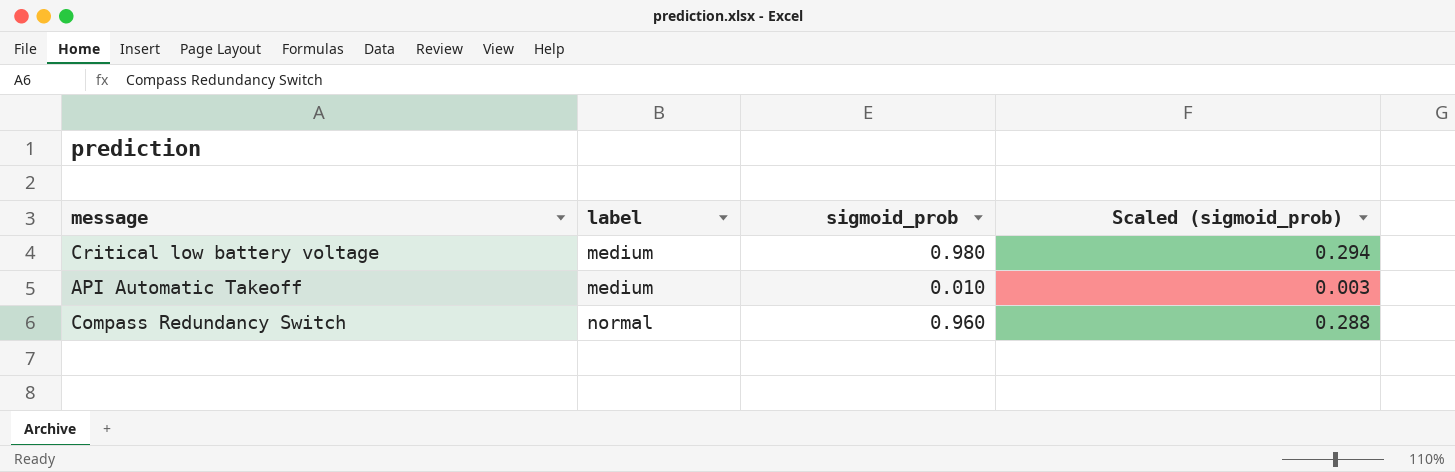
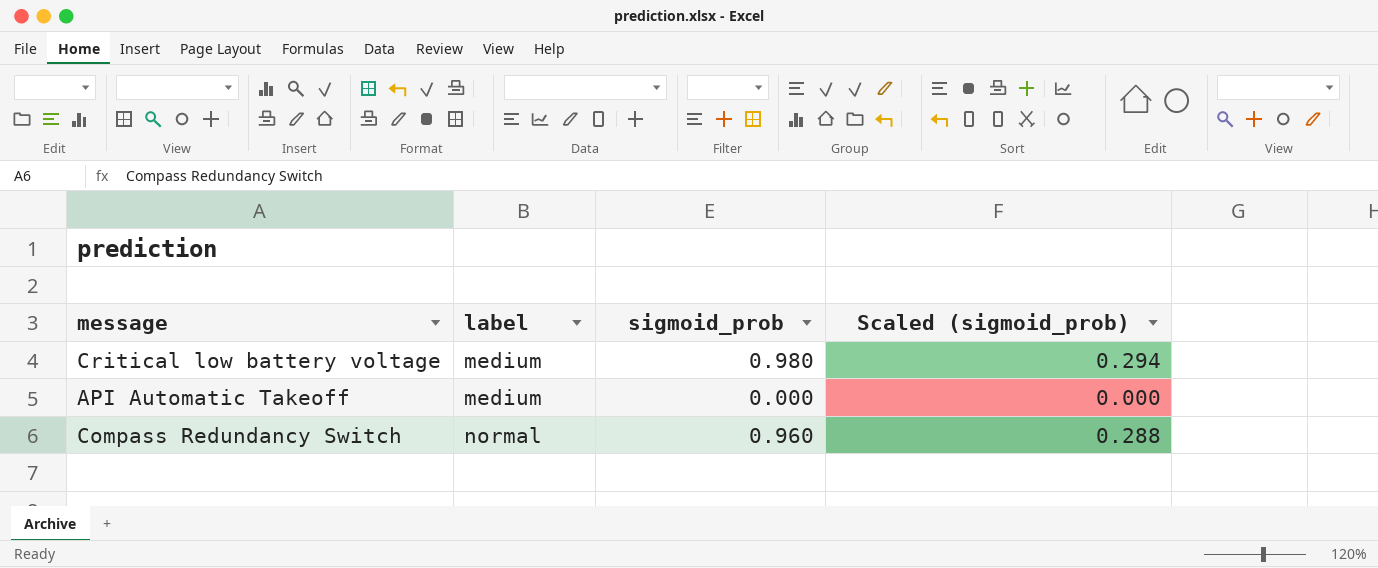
API Automatic Takeoff | sigmoid_prob: 0.010 -> 0.000
API Automatic Takeoff | Scaled (sigmoid_prob): 0.003 -> 0.000

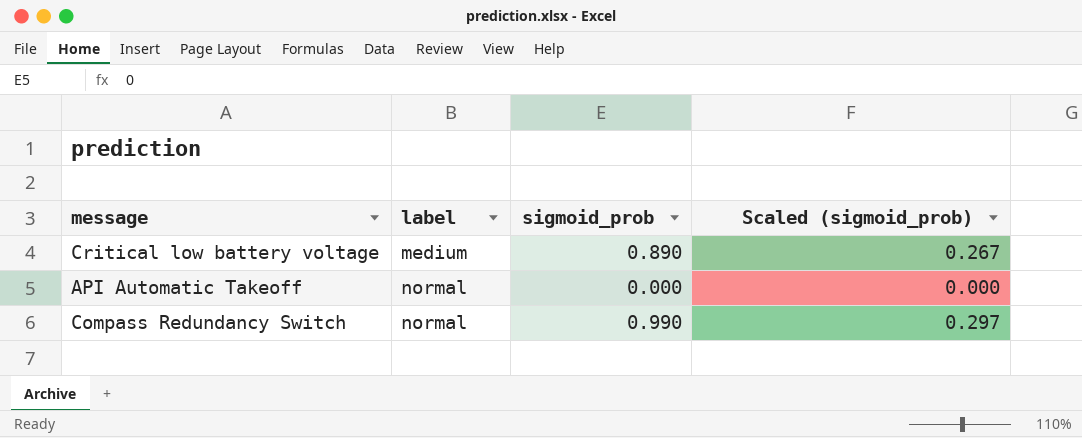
Critical low battery voltage | sigmoid_prob: 0.980 -> 0.890
Critical low battery voltage | Scaled (sigmoid_prob): 0.294 -> 0.267
API Automatic Takeoff | label: medium -> normal
Compass Redundancy Switch | sigmoid_prob: 0.960 -> 0.990
Compass Redundancy Switch | Scaled (sigmoid_prob): 0.288 -> 0.297

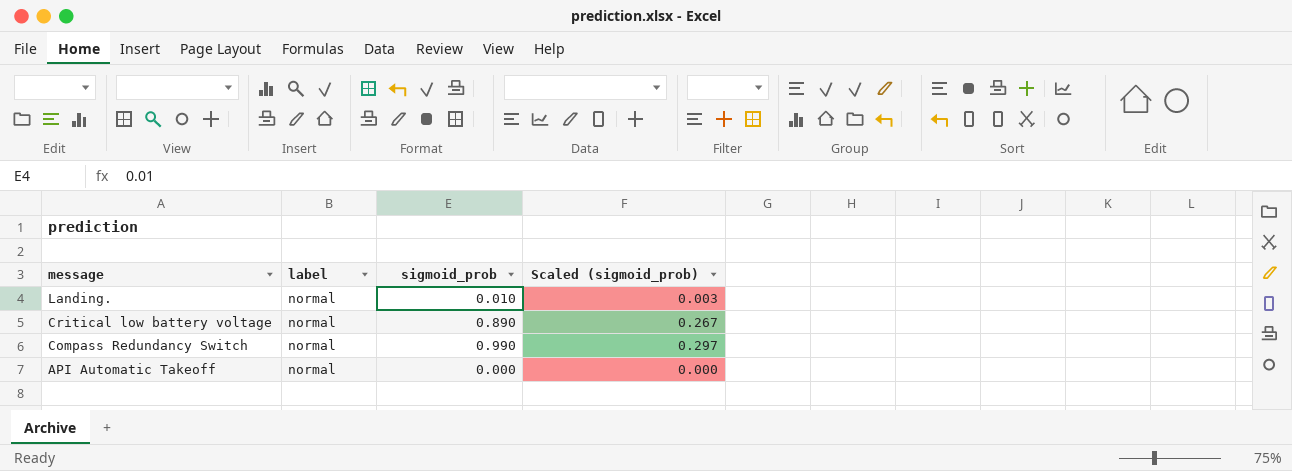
row order: label ascending -> message descending
row Landing.: none -> normal | 0.010 | 0.003
Critical low battery voltage | label: medium -> normal

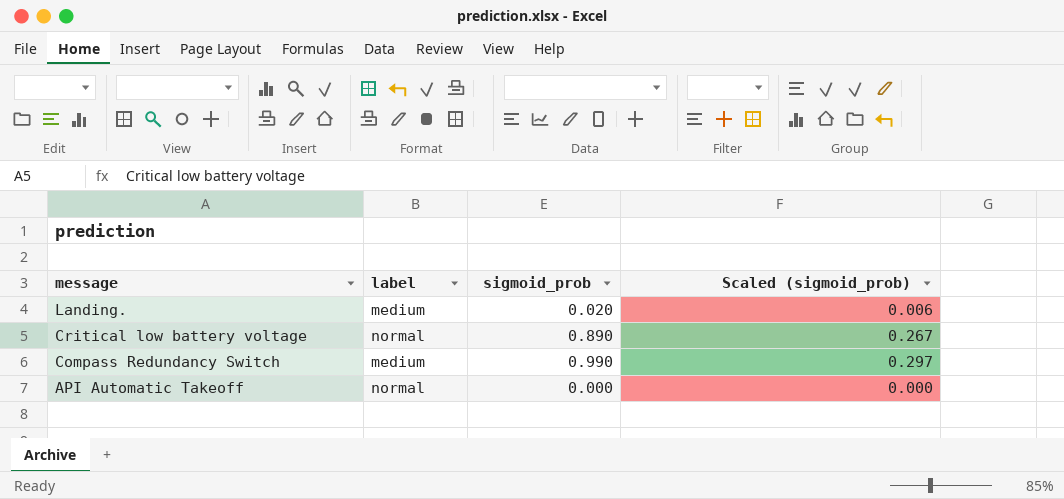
Landing. | label: normal -> medium
Landing. | sigmoid_prob: 0.010 -> 0.020
Landing. | Scaled (sigmoid_prob): 0.003 -> 0.006
Compass Redundancy Switch | label: normal -> medium

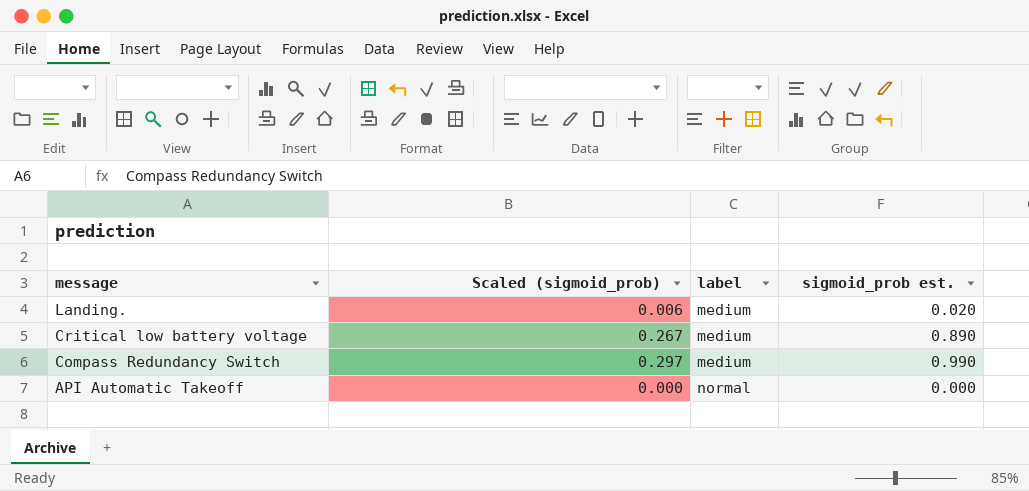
column Scaled (sigmoid_prob) | position: 4 -> 2
column name: sigmoid_prob -> sigmoid_prob est.
Critical low battery voltage | label: normal -> medium

